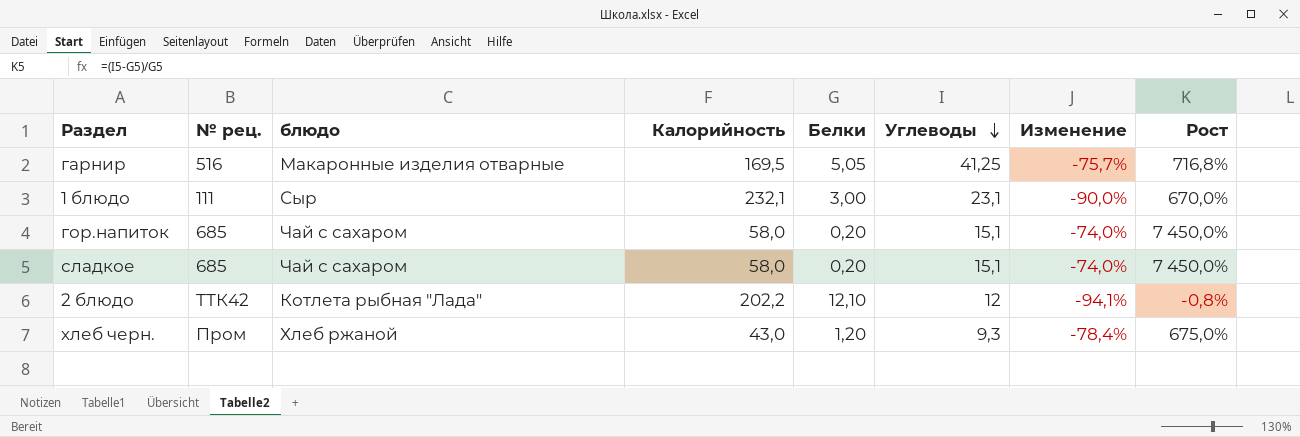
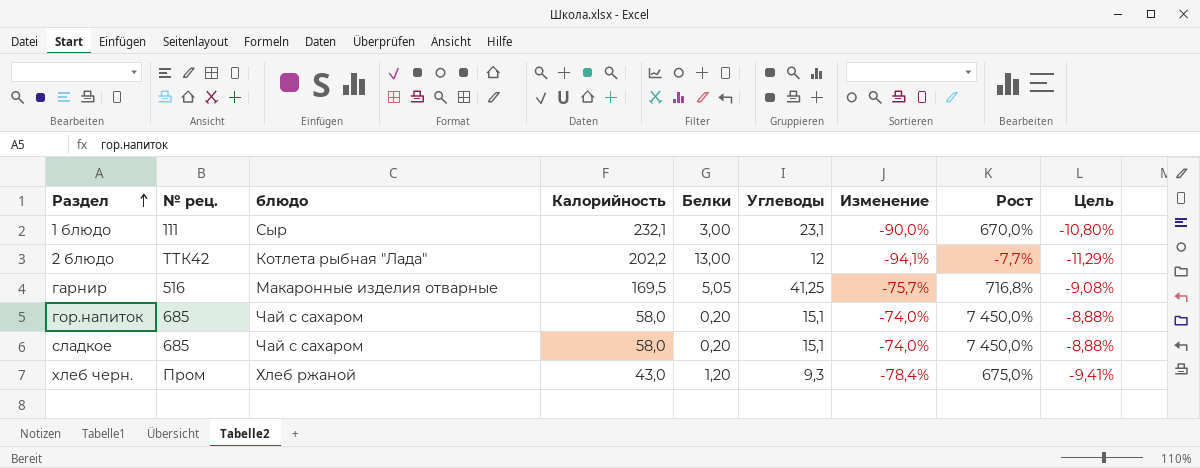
row order: Углеводы descending -> Раздел ascending
column Цель | formula: none -> [Изменение] * 0,12
2 блюдо | Белки: 12,10 -> 13,00
2 блюдо | Рост: -0,8% -> -7,7%

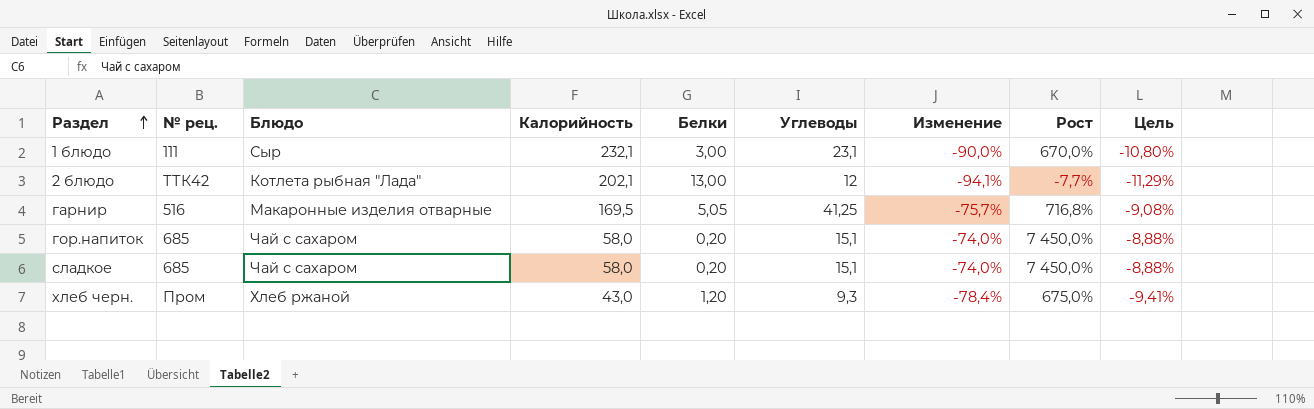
column name: блюдо -> Блюдо
2 блюдо | Калорийность: 202,2 -> 202,1

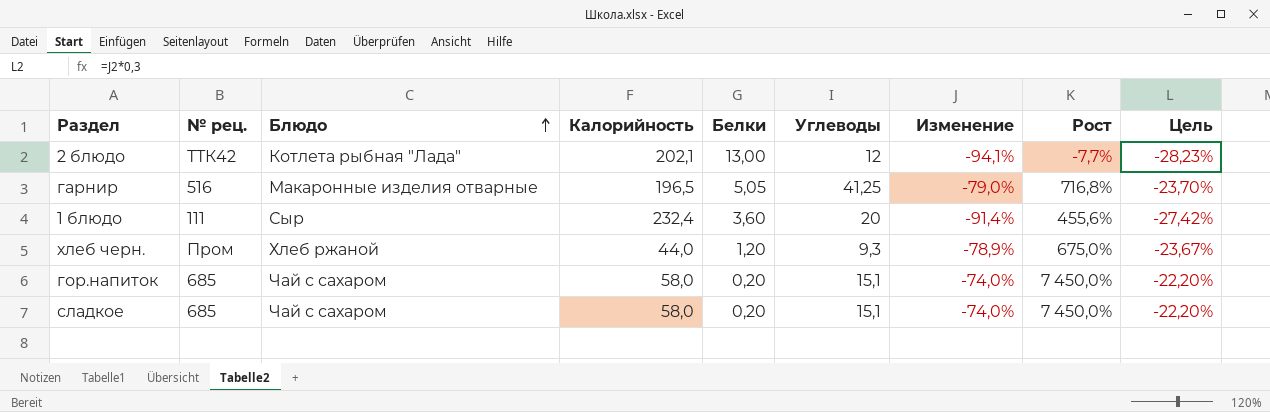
row order: Раздел ascending -> Блюдо ascending
column Цель | formula: [Изменение] * 0,12 -> [Изменение] * 0,3
гарнир | Калорийность: 169,5 -> 196,5
гарнир | Изменение: -75,7% -> -79,0%
1 блюдо | Калорийность: 232,1 -> 232,4
1 блюдо | Белки: 3,00 -> 3,60
1 блюдо | Углеводы: 23,1 -> 20
1 блюдо | Изменение: -90,0% -> -91,4%
1 блюдо | Рост: 670,0% -> 455,6%
хлеб черн. | Калорийность: 43,0 -> 44,0
хлеб черн. | Изменение: -78,4% -> -78,9%

